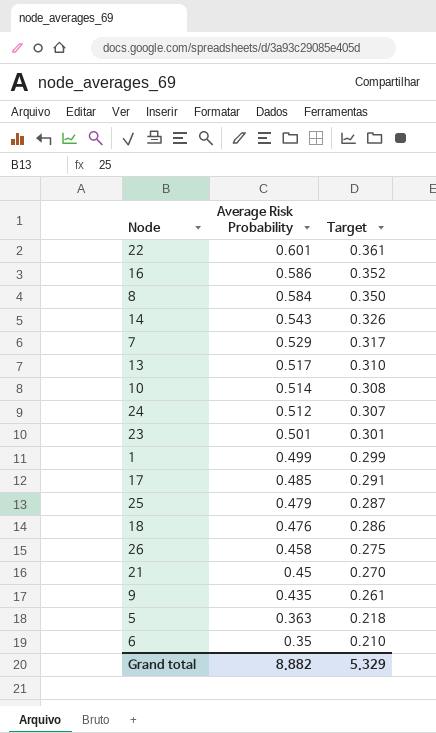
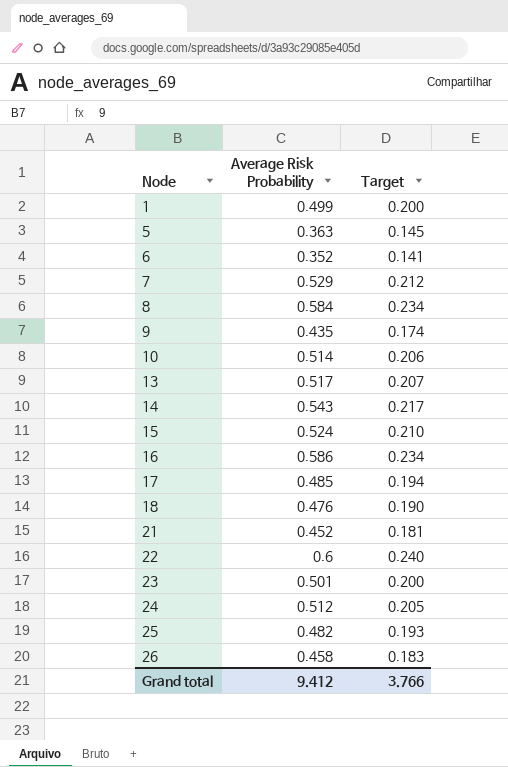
row order: Average Risk Probability descending -> Node ascending
column Target | formula: [Average Risk Probability] * 0.6 -> [Average Risk Probability] * 0.4
6 | Average Risk Probability: 0.35 -> 0.352
row 15: none -> 0.524 | 0.210
21 | Average Risk Probability: 0.45 -> 0.452
22 | Average Risk Probability: 0.601 -> 0.6
25 | Average Risk Probability: 0.479 -> 0.482
Grand total | Average Risk Probability: 8.882 -> 9.412
Grand total | Target: 5.329 -> 3.766

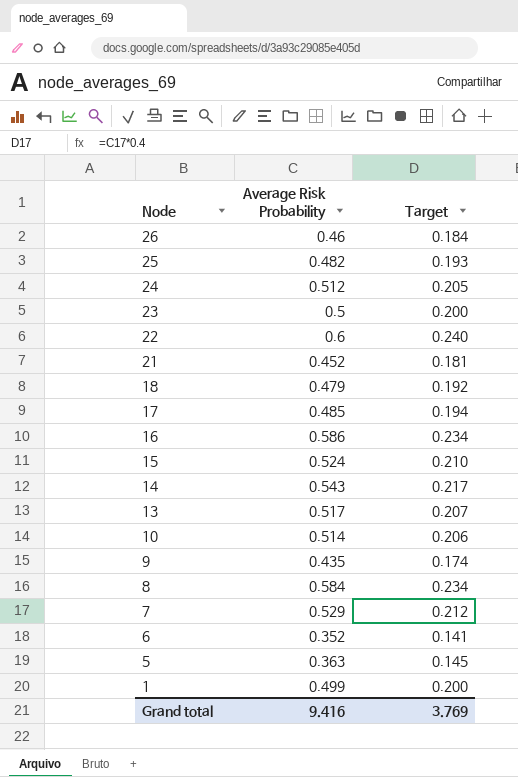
row order: Node ascending -> Node descending
26 | Average Risk Probability: 0.458 -> 0.46
26 | Target: 0.183 -> 0.184
23 | Average Risk Probability: 0.501 -> 0.5
18 | Average Risk Probability: 0.476 -> 0.479
18 | Target: 0.190 -> 0.192
Grand total | Average Risk Probability: 9.412 -> 9.416
Grand total | Target: 3.766 -> 3.769

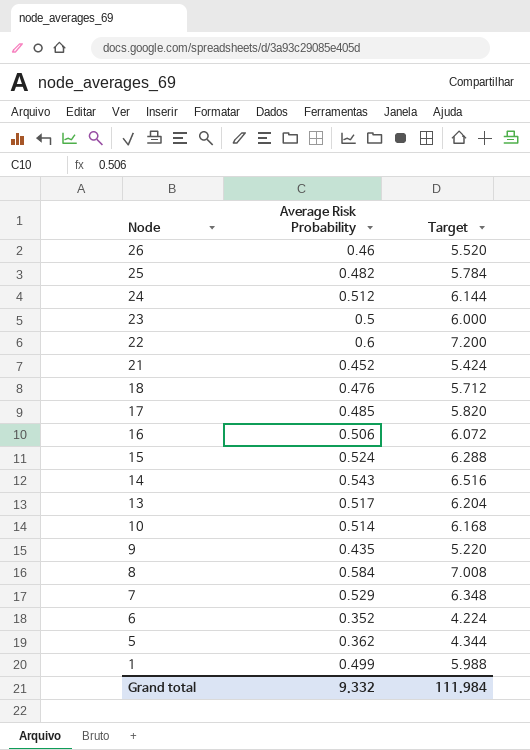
column Target | formula: [Average Risk Probability] * 0.4 -> [Average Risk Probability] * 12
18 | Average Risk Probability: 0.479 -> 0.476
16 | Average Risk Probability: 0.586 -> 0.506
5 | Average Risk Probability: 0.363 -> 0.362
Grand total | Average Risk Probability: 9.416 -> 9.332
Grand total | Target: 3.769 -> 111.984

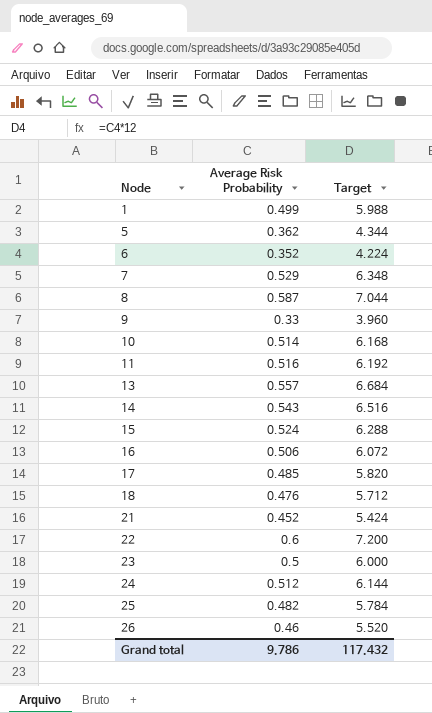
row order: Node descending -> Node ascending
8 | Average Risk Probability: 0.584 -> 0.587
8 | Target: 7.008 -> 7.044
9 | Average Risk Probability: 0.435 -> 0.33
9 | Target: 5.220 -> 3.960
row 11: none -> 0.516 | 6.192
13 | Average Risk Probability: 0.517 -> 0.557
13 | Target: 6.204 -> 6.684
Grand total | Average Risk Probability: 9.332 -> 9.786
Grand total | Target: 111.984 -> 117.432

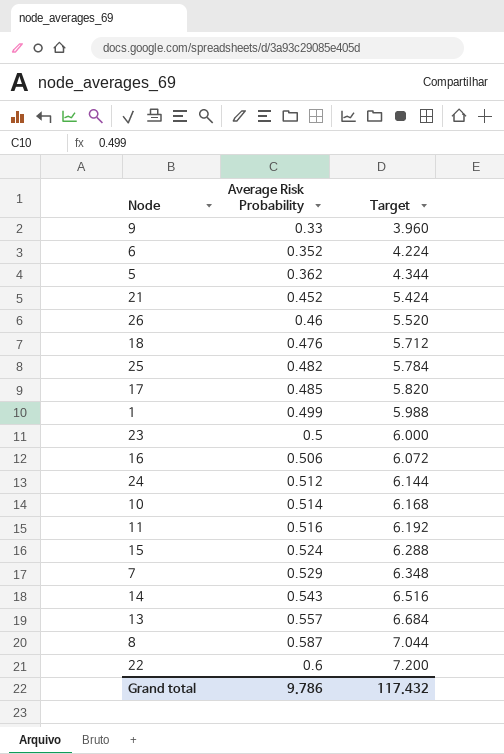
row order: Node ascending -> Average Risk Probability ascending

